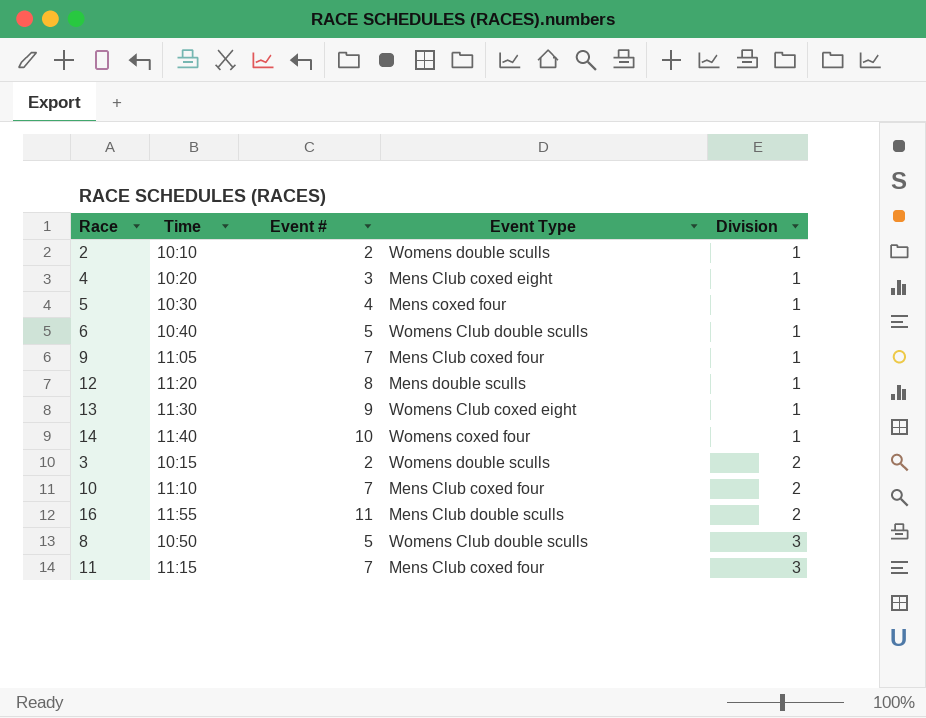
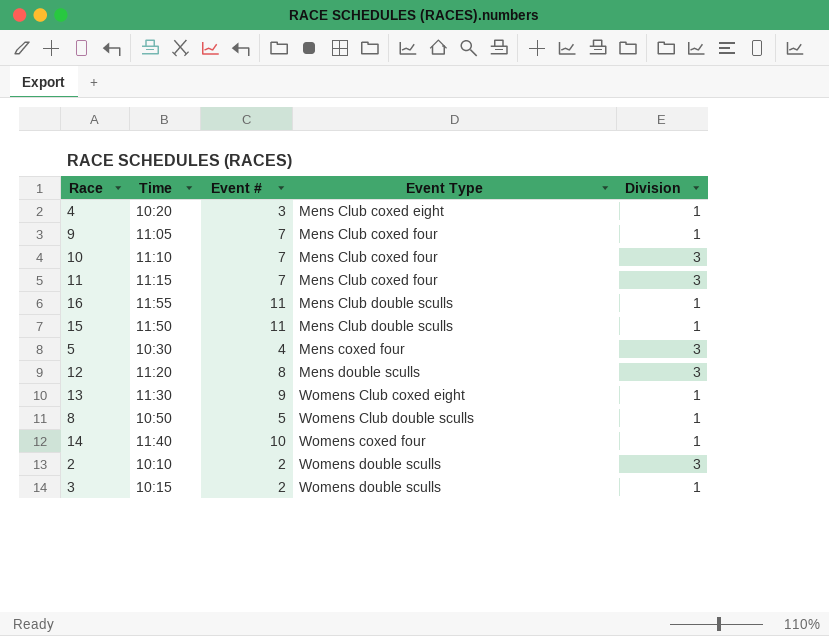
row order: Division ascending -> Event Type ascending
row 6: 10:40 | 5 | Womens Club double sculls | 1 -> none
10 | Division: 2 -> 3
16 | Division: 2 -> 1
row 15: none -> 11:50 | 11 | Mens Club double sculls | 1
5 | Division: 1 -> 3
12 | Division: 1 -> 3
8 | Division: 3 -> 1
2 | Division: 1 -> 3
3 | Division: 2 -> 1

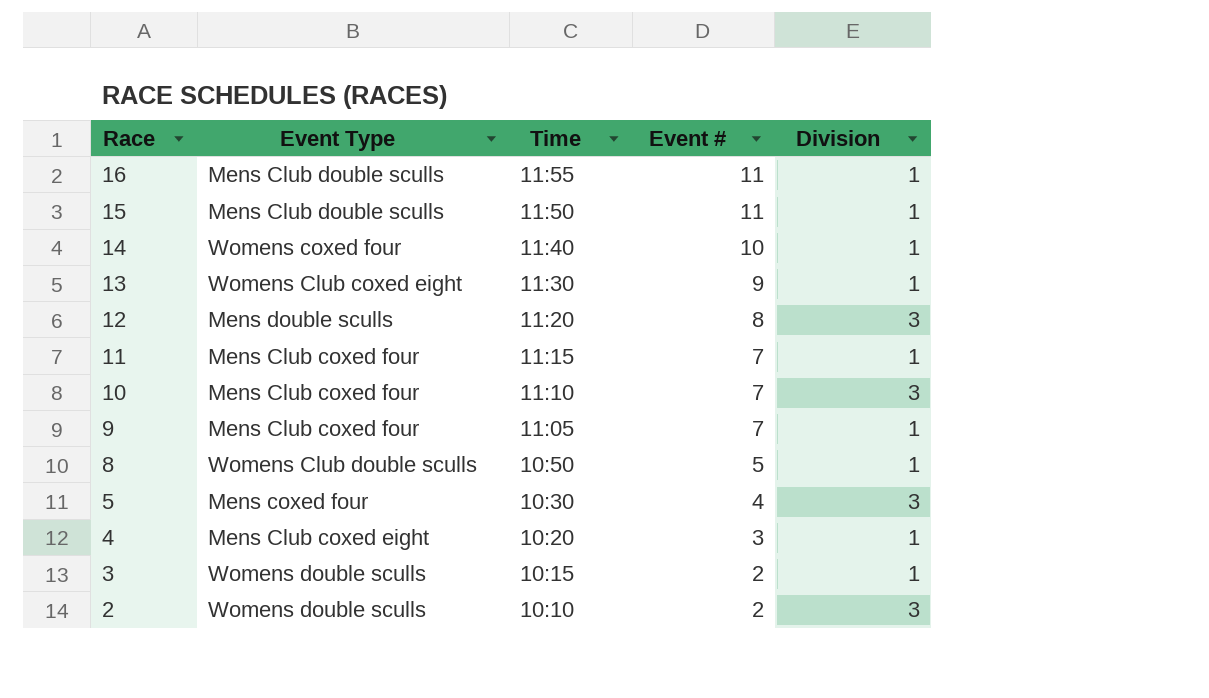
row order: Event Type ascending -> Race descending
column Event Type | position: 4 -> 2
11 | Division: 3 -> 1

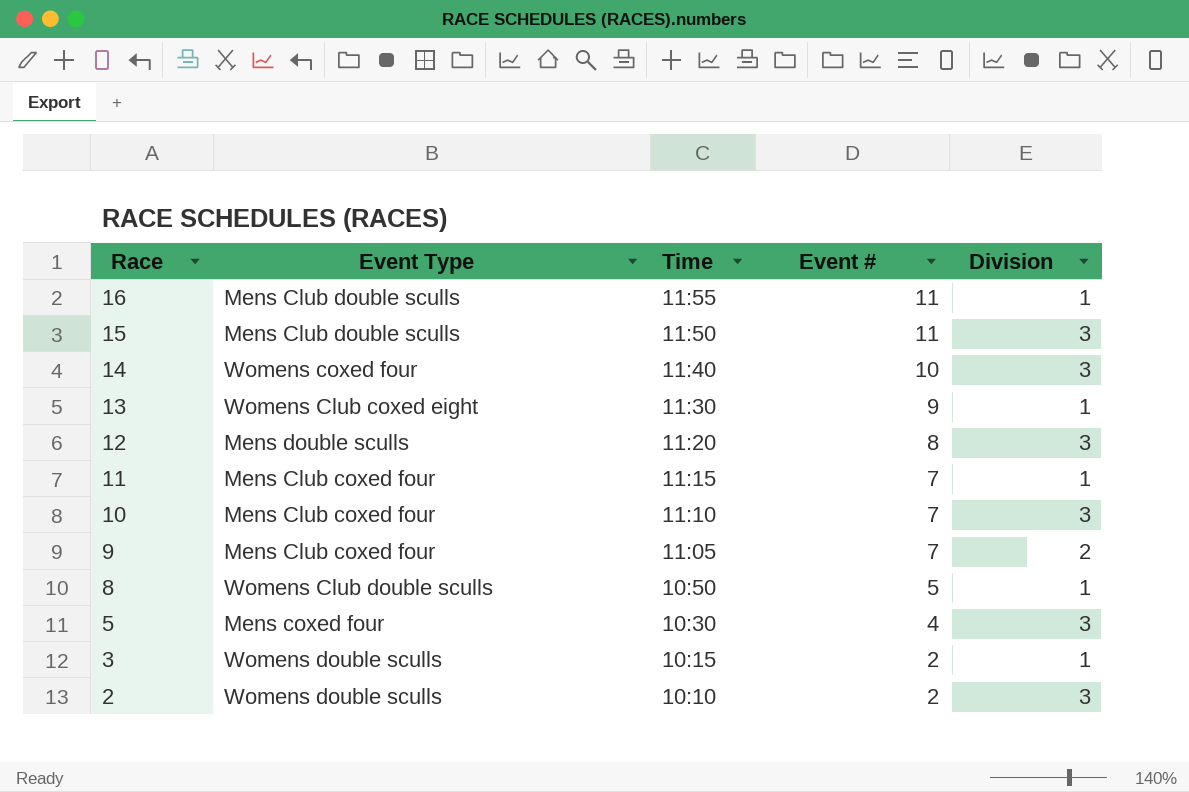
row 4: Mens Club coxed eight | 10:20 | 3 | 1 -> none
15 | Division: 1 -> 3
14 | Division: 1 -> 3
9 | Division: 1 -> 2

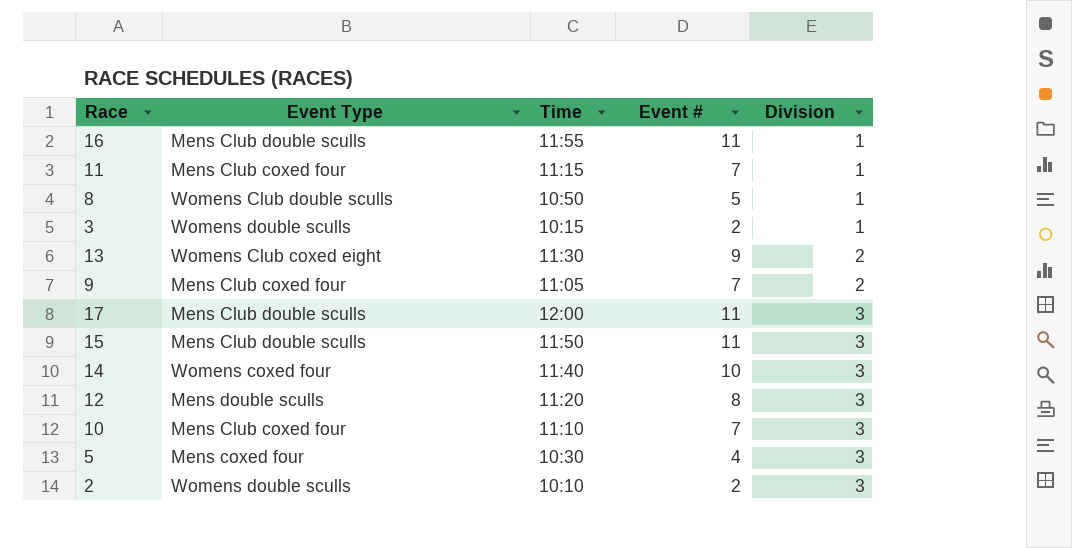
row order: Race descending -> Division ascending
13 | Division: 1 -> 2
row 17: none -> Mens Club double sculls | 12:00 | 11 | 3

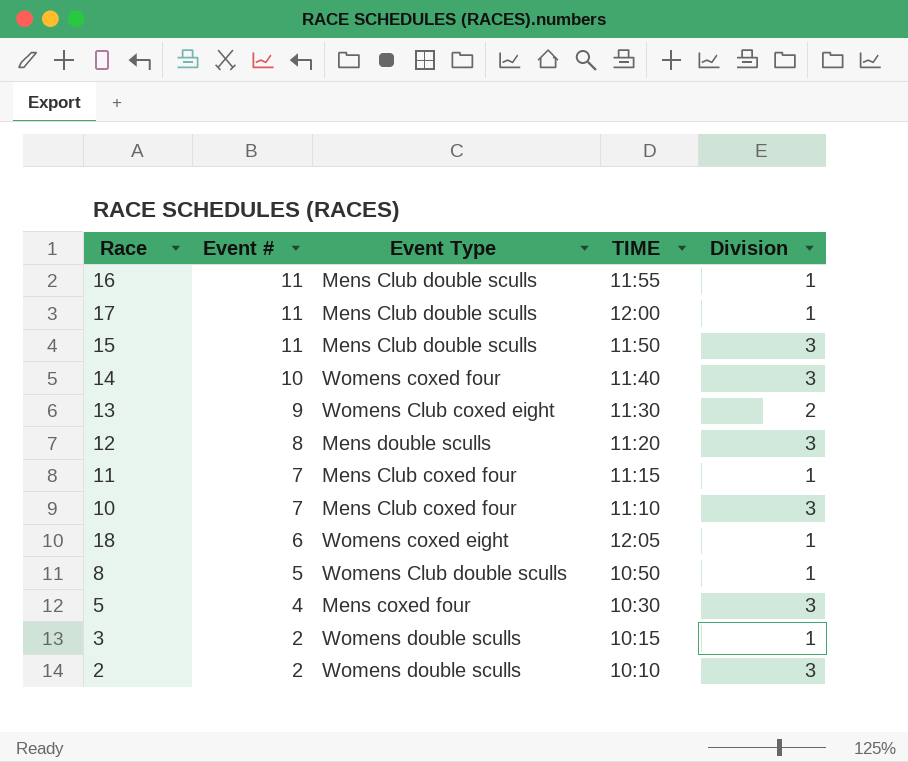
row order: Division ascending -> Event # descending
column Event # | position: 4 -> 2
column name: Time -> TIME
row 9: Mens Club coxed four | 11:05 | 7 | 2 -> none
17 | Division: 3 -> 1
row 18: none -> 6 | Womens coxed eight | 12:05 | 1

